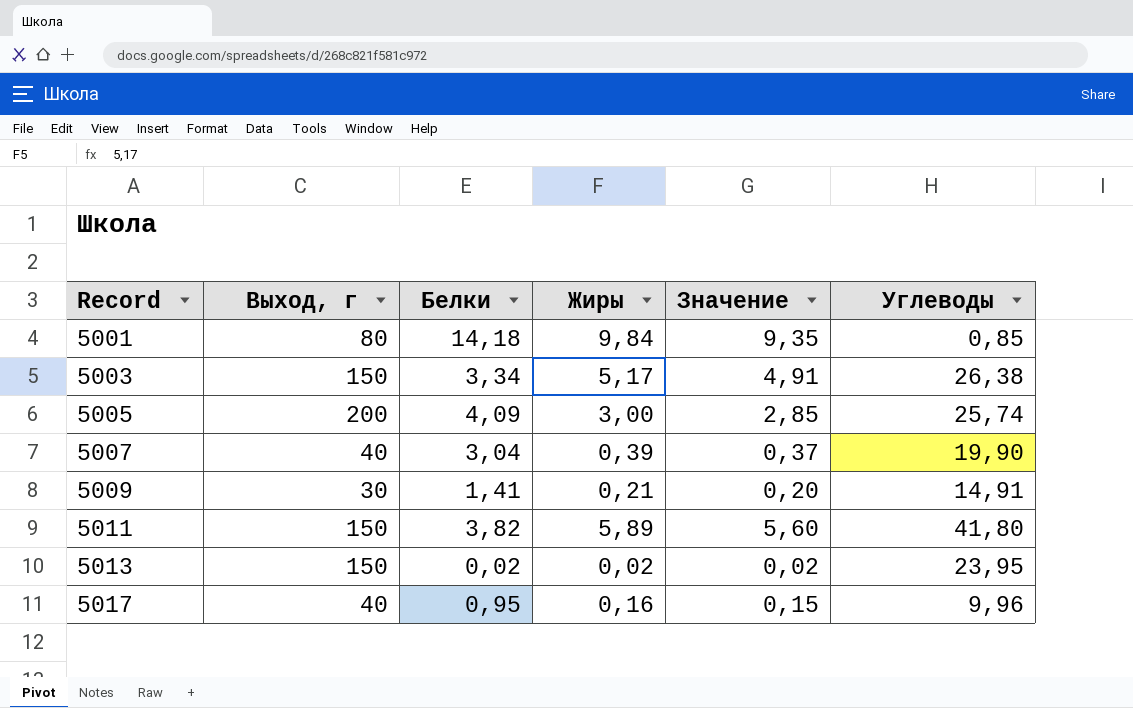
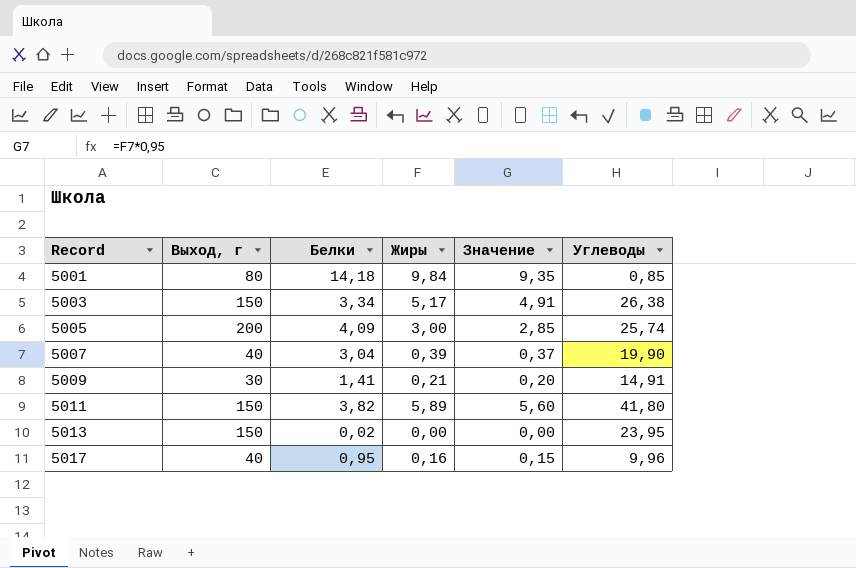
5013 | Жиры: 0,02 -> 0,00
5013 | Значение: 0,02 -> 0,00

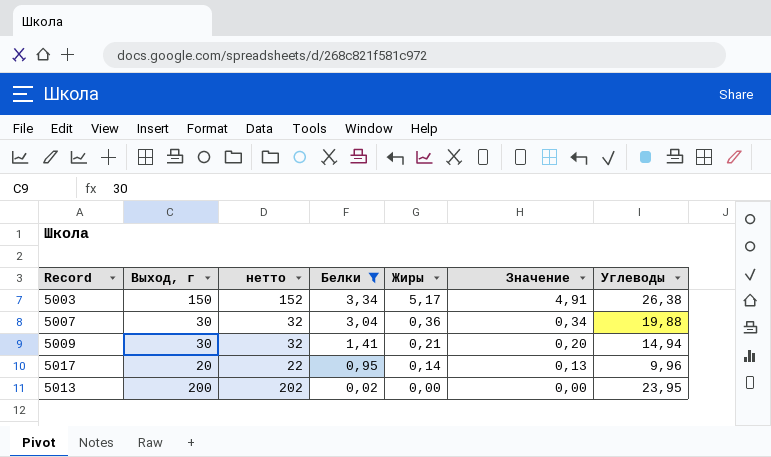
filter: none -> Белки <= 3,34
row order: Record ascending -> Белки descending
column нетто | formula: none -> [Выход, г] + 2
5007 | Выход, г: 40 -> 30
5007 | Жиры: 0,39 -> 0,36
5007 | Значение: 0,37 -> 0,34
5007 | Углеводы: 19,90 -> 19,88
5009 | Углеводы: 14,91 -> 14,94
5017 | Выход, г: 40 -> 20
5017 | Жиры: 0,16 -> 0,14
5017 | Значение: 0,15 -> 0,13
5013 | Выход, г: 150 -> 200

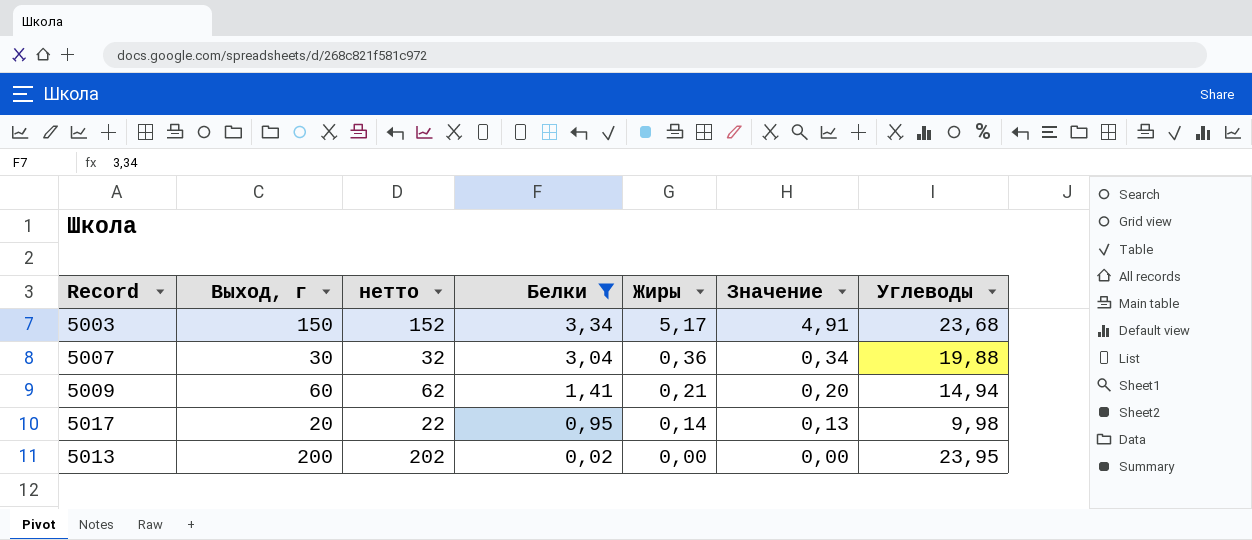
5003 | Углеводы: 26,38 -> 23,68
5009 | Выход, г: 30 -> 60
5009 | нетто: 32 -> 62
5017 | Углеводы: 9,96 -> 9,98

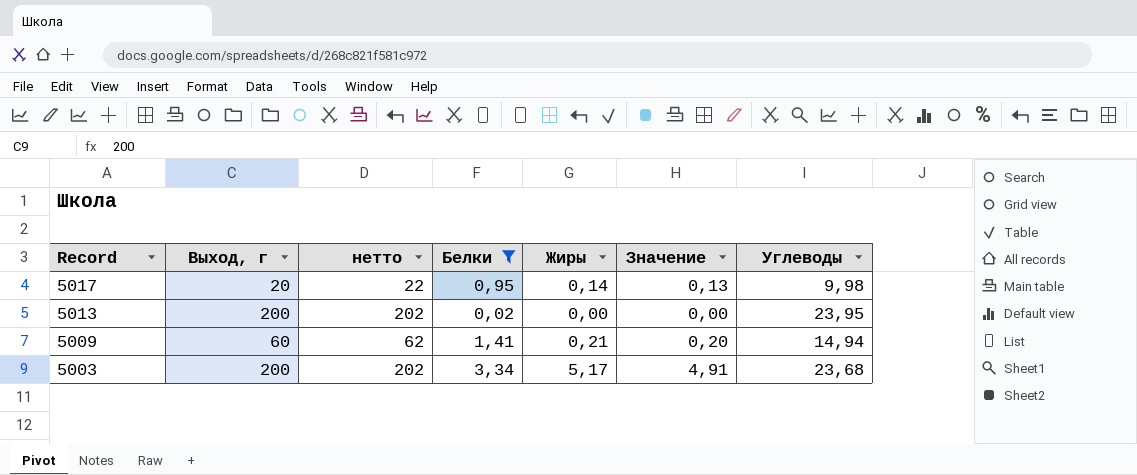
row order: Белки descending -> Record descending
row 5007: 30 | 32 | 3,04 | 0,36 | 0,34 | 19,88 -> none
5003 | Выход, г: 150 -> 200
5003 | нетто: 152 -> 202

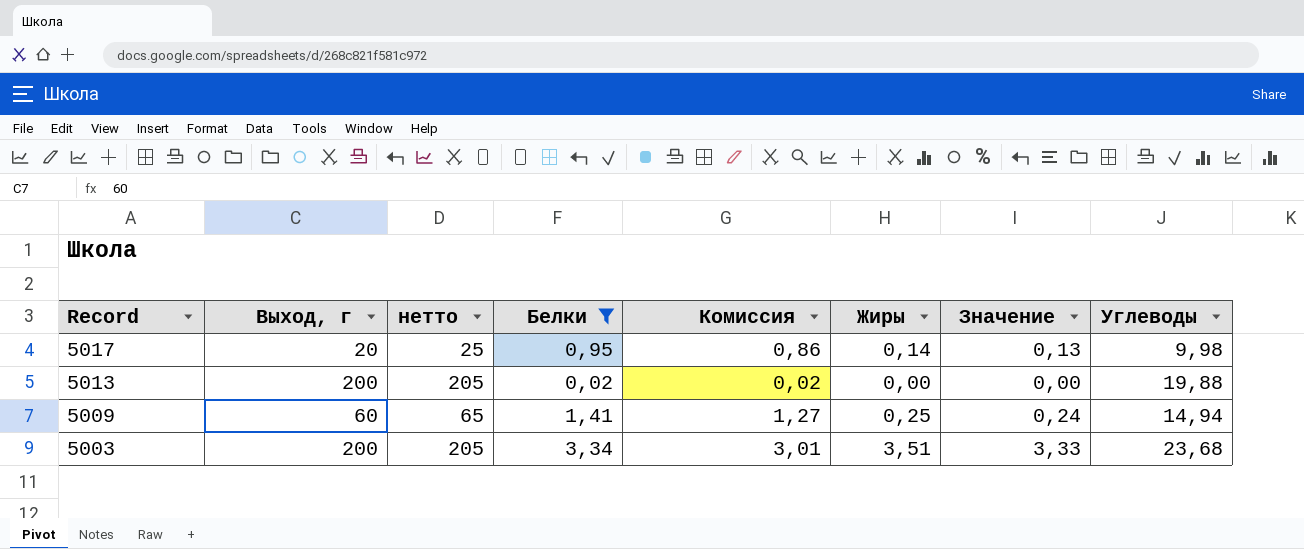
column нетто | formula: [Выход, г] + 2 -> [Выход, г] + 5
column Комиссия | formula: none -> [Белки] * 0,9
5013 | Углеводы: 23,95 -> 19,88
5009 | Жиры: 0,21 -> 0,25
5009 | Значение: 0,20 -> 0,24
5003 | Жиры: 5,17 -> 3,51
5003 | Значение: 4,91 -> 3,33

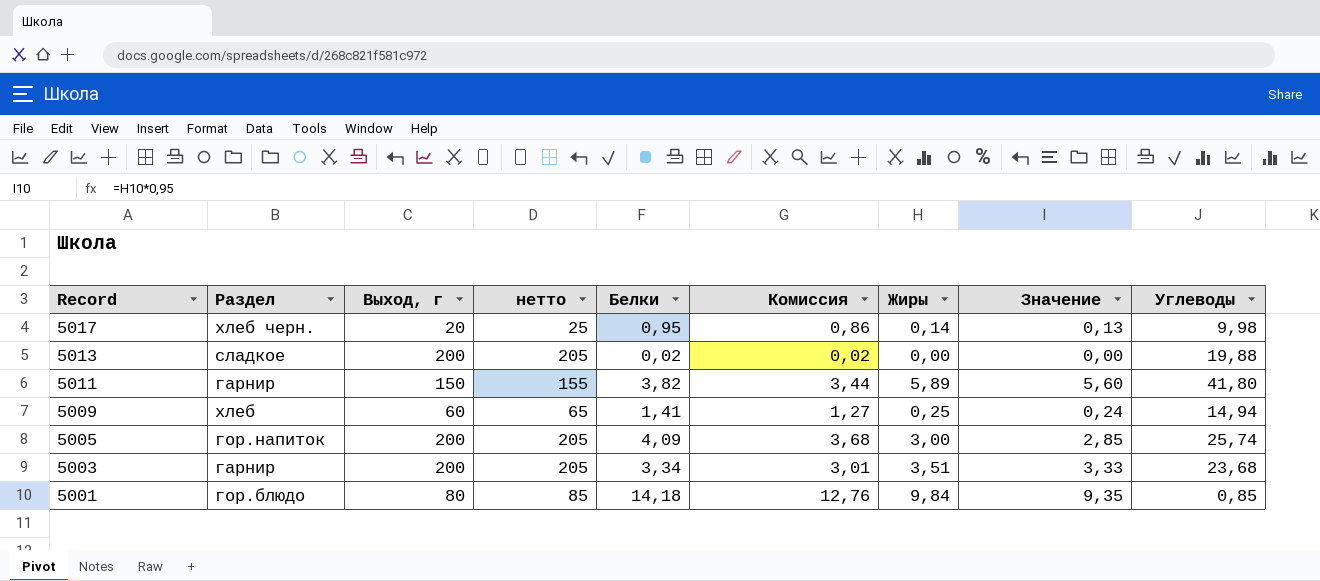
filter: Белки <= 3,34 -> none
column Раздел | position: none -> 2

